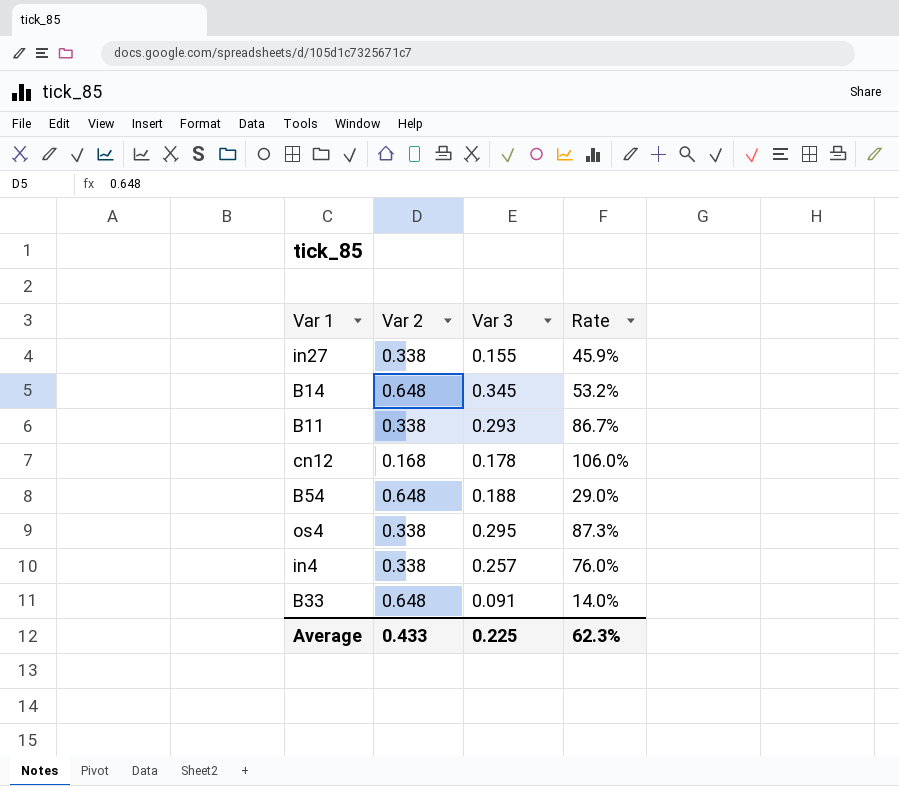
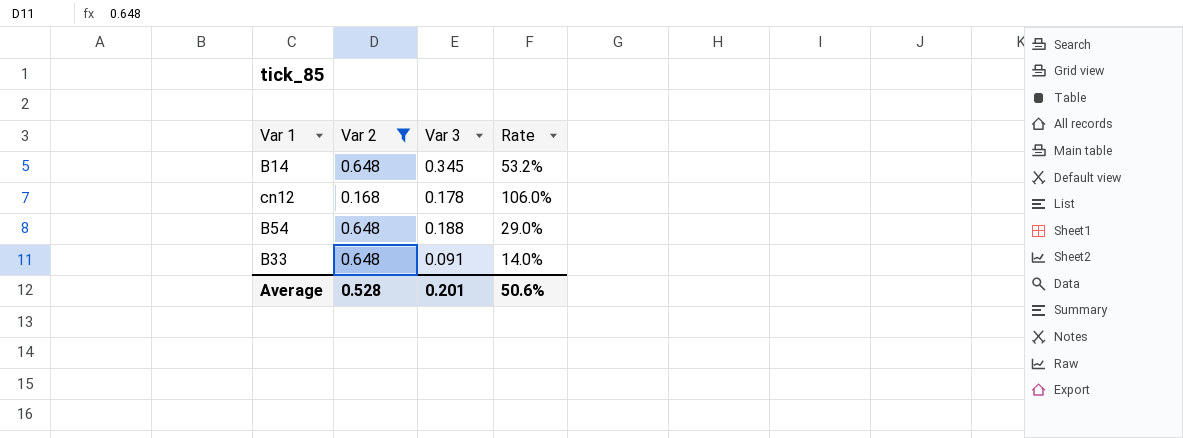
filter: none -> Var 2 != 0.338
Average | Var 2: 0.433 -> 0.528
Average | Var 3: 0.225 -> 0.201
Average | Rate: 62.3% -> 50.6%

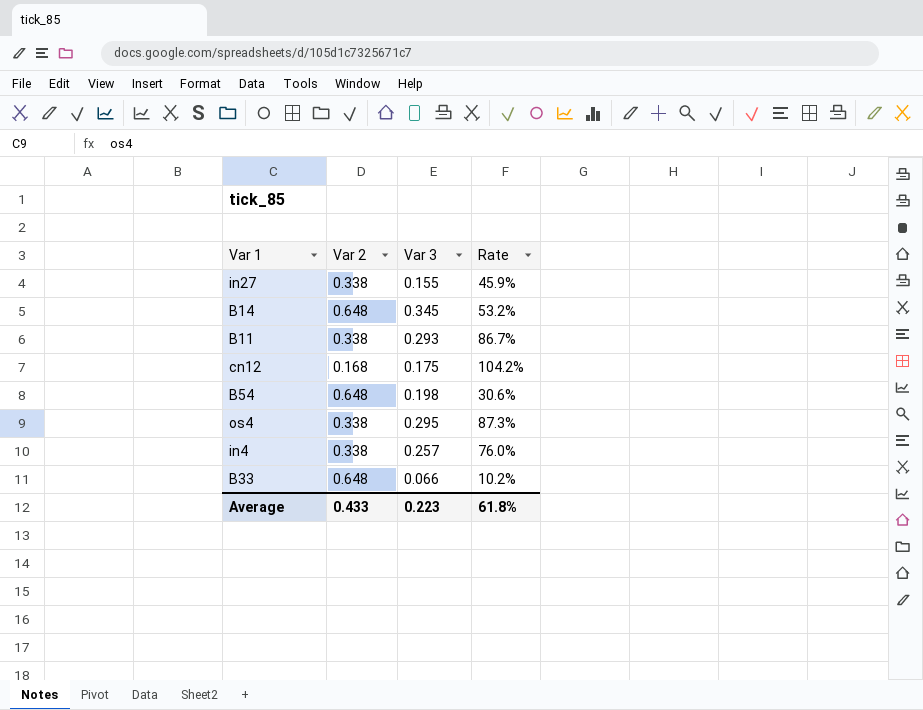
filter: Var 2 != 0.338 -> none
cn12 | Var 3: 0.178 -> 0.175
cn12 | Rate: 106.0% -> 104.2%
B54 | Var 3: 0.188 -> 0.198
B54 | Rate: 29.0% -> 30.6%
B33 | Var 3: 0.091 -> 0.066
B33 | Rate: 14.0% -> 10.2%
Average | Var 2: 0.528 -> 0.433
Average | Var 3: 0.201 -> 0.223
Average | Rate: 50.6% -> 61.8%

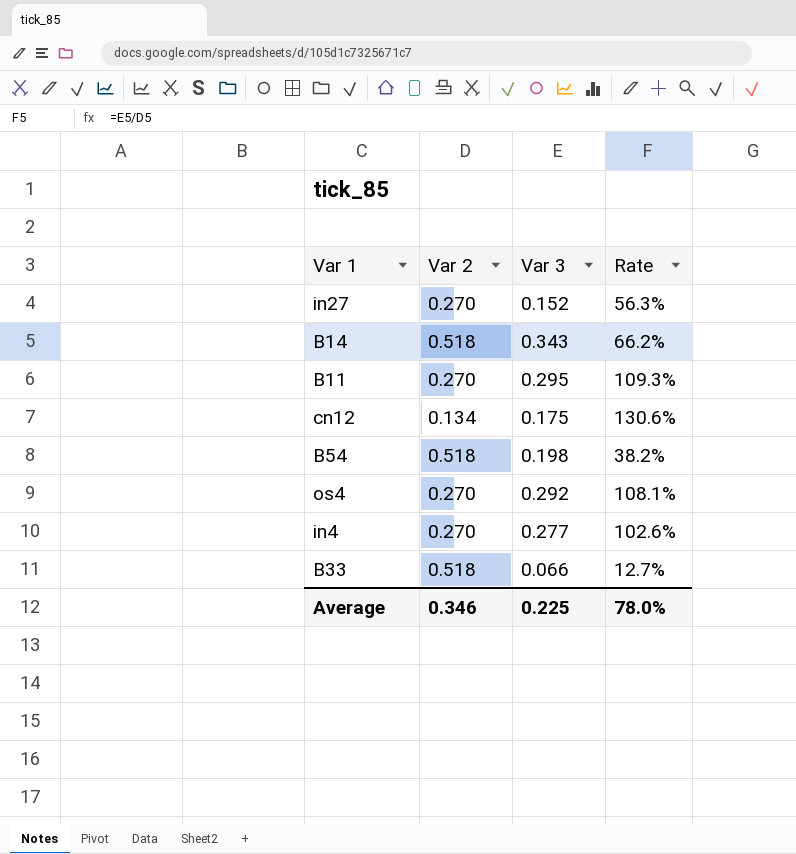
in27 | Var 2: 0.338 -> 0.270
in27 | Var 3: 0.155 -> 0.152
in27 | Rate: 45.9% -> 56.3%
B14 | Var 2: 0.648 -> 0.518
B14 | Var 3: 0.345 -> 0.343
B14 | Rate: 53.2% -> 66.2%
B11 | Var 2: 0.338 -> 0.270
B11 | Var 3: 0.293 -> 0.295
B11 | Rate: 86.7% -> 109.3%
cn12 | Var 2: 0.168 -> 0.134
cn12 | Rate: 104.2% -> 130.6%
B54 | Var 2: 0.648 -> 0.518
B54 | Rate: 30.6% -> 38.2%
os4 | Var 2: 0.338 -> 0.270
os4 | Var 3: 0.295 -> 0.292
os4 | Rate: 87.3% -> 108.1%
in4 | Var 2: 0.338 -> 0.270
in4 | Var 3: 0.257 -> 0.277
in4 | Rate: 76.0% -> 102.6%
B33 | Var 2: 0.648 -> 0.518
B33 | Rate: 10.2% -> 12.7%
Average | Var 2: 0.433 -> 0.346
Average | Var 3: 0.223 -> 0.225
Average | Rate: 61.8% -> 78.0%

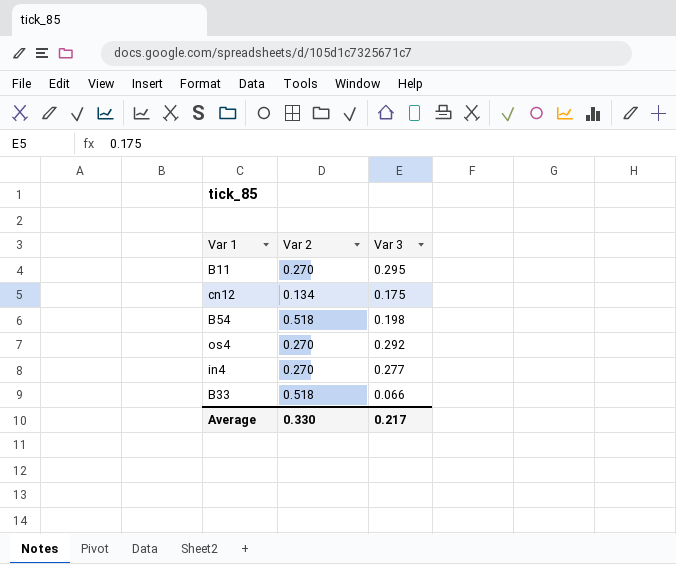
column Rate | formula: [Var 3] / [Var 2] -> none
row in27: 0.270 | 0.152 | 56.3% -> none
row B14: 0.518 | 0.343 | 66.2% -> none
Average | Var 2: 0.346 -> 0.330
Average | Var 3: 0.225 -> 0.217

